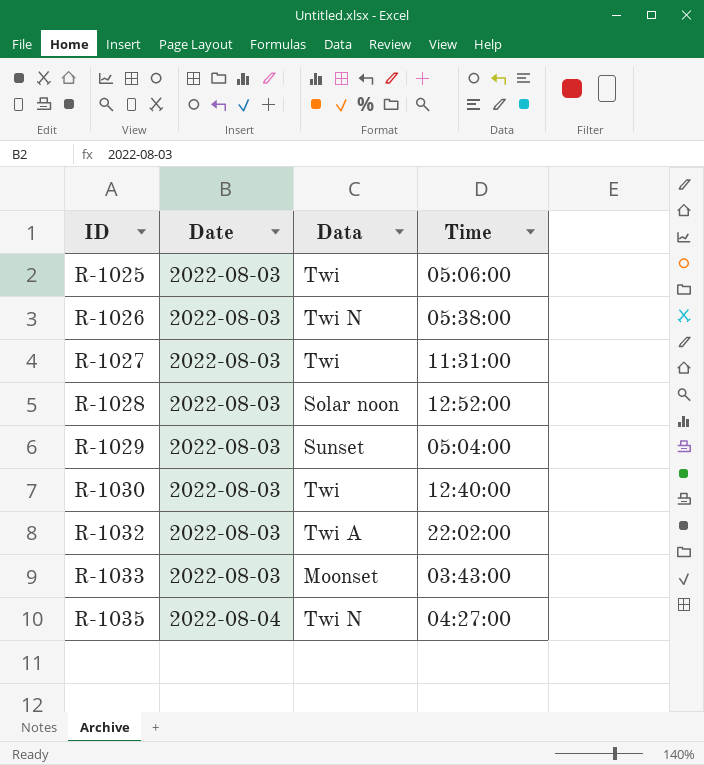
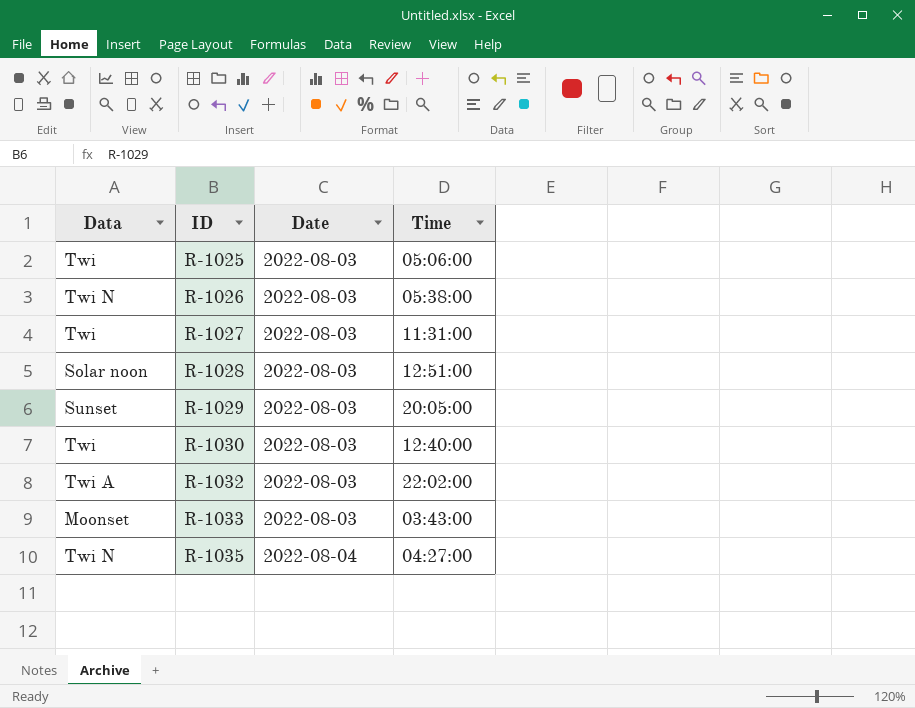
column Data | position: 3 -> 1
R-1028 | Time: 12:52:00 -> 12:51:00
R-1029 | Time: 05:04:00 -> 20:05:00

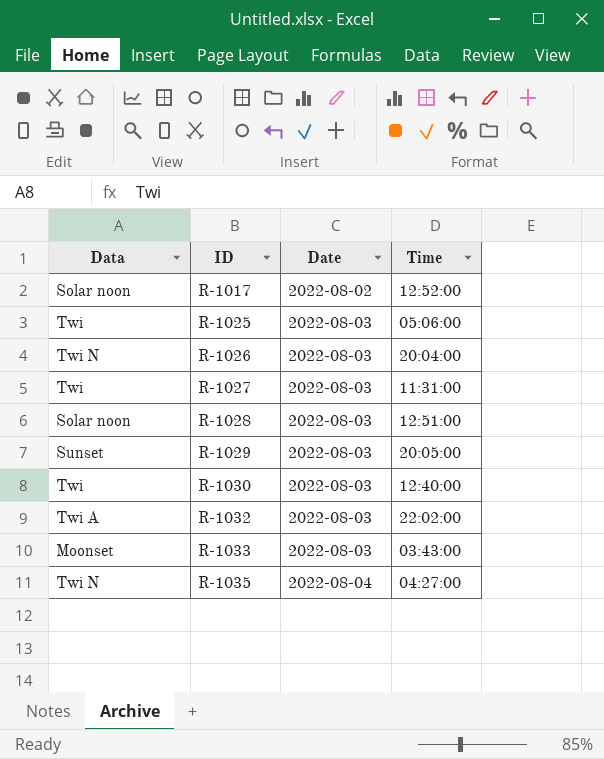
row R-1017: none -> Solar noon | 2022-08-02 | 12:52:00
R-1026 | Time: 05:38:00 -> 20:04:00

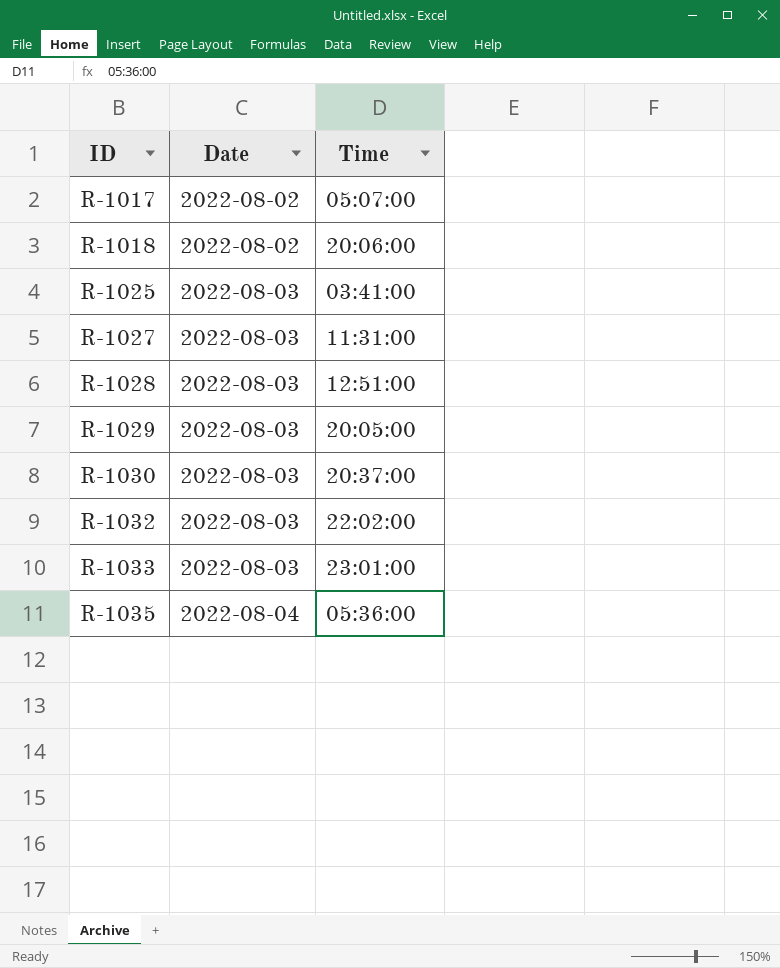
column Data | position: 1 -> none
row R-1026: Twi N | 2022-08-03 | 20:04:00 -> none
R-1017 | Time: 12:52:00 -> 05:07:00
row R-1018: none -> 2022-08-02 | 20:06:00
R-1025 | Time: 05:06:00 -> 03:41:00
R-1030 | Time: 12:40:00 -> 20:37:00
R-1033 | Time: 03:43:00 -> 23:01:00
R-1035 | Time: 04:27:00 -> 05:36:00

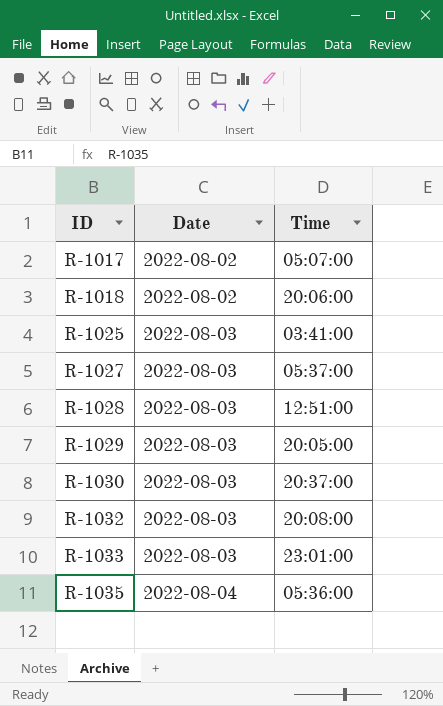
R-1027 | Time: 11:31:00 -> 05:37:00
R-1032 | Time: 22:02:00 -> 20:08:00

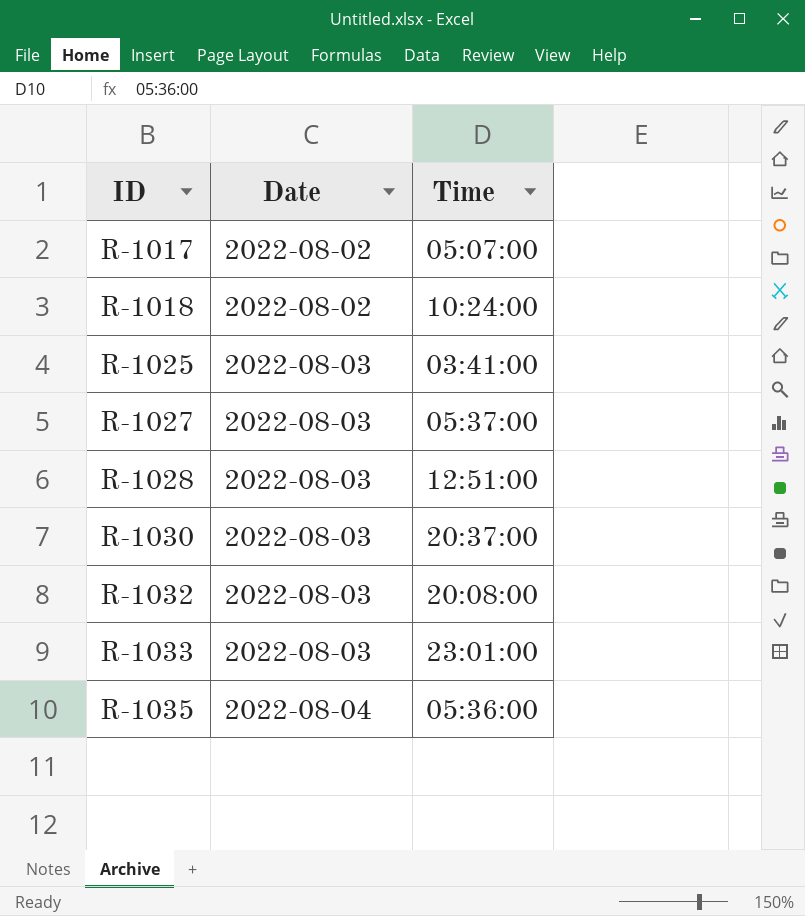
row R-1029: 2022-08-03 | 20:05:00 -> none
R-1018 | Time: 20:06:00 -> 10:24:00

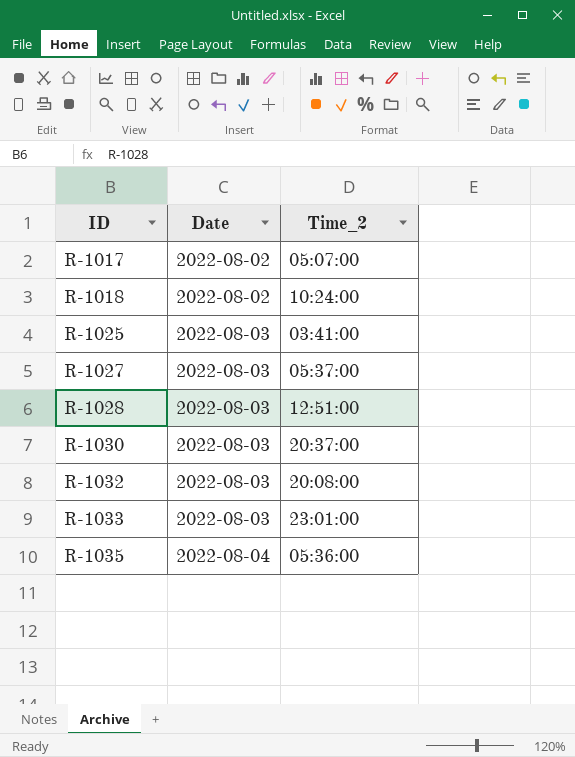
column name: Time -> Time_2

